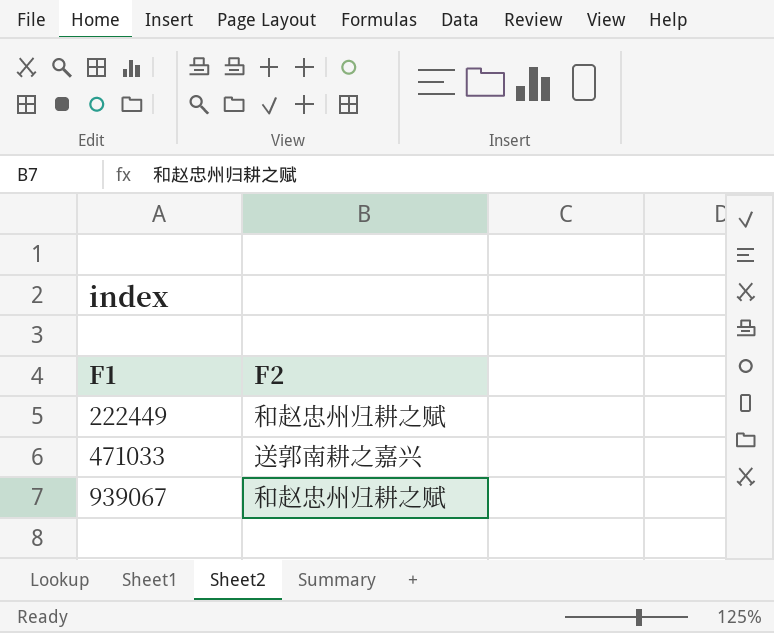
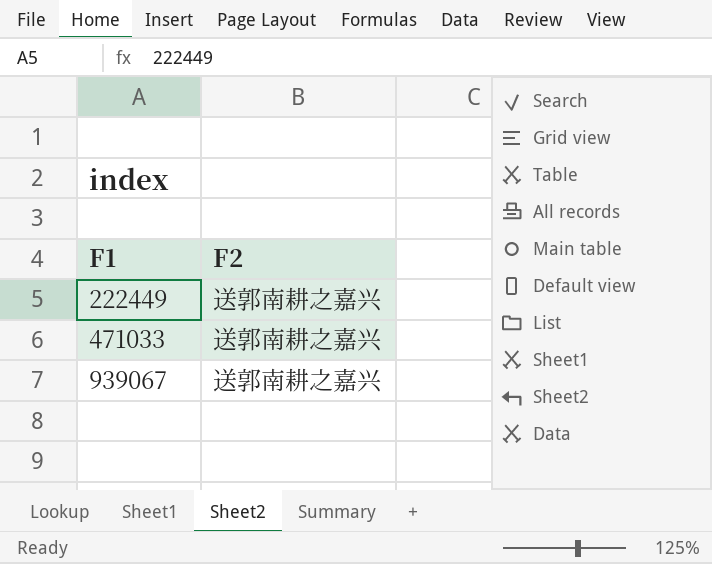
222449 | F2: 和赵忠州归耕之赋 -> 送郭南耕之嘉兴
939067 | F2: 和赵忠州归耕之赋 -> 送郭南耕之嘉兴

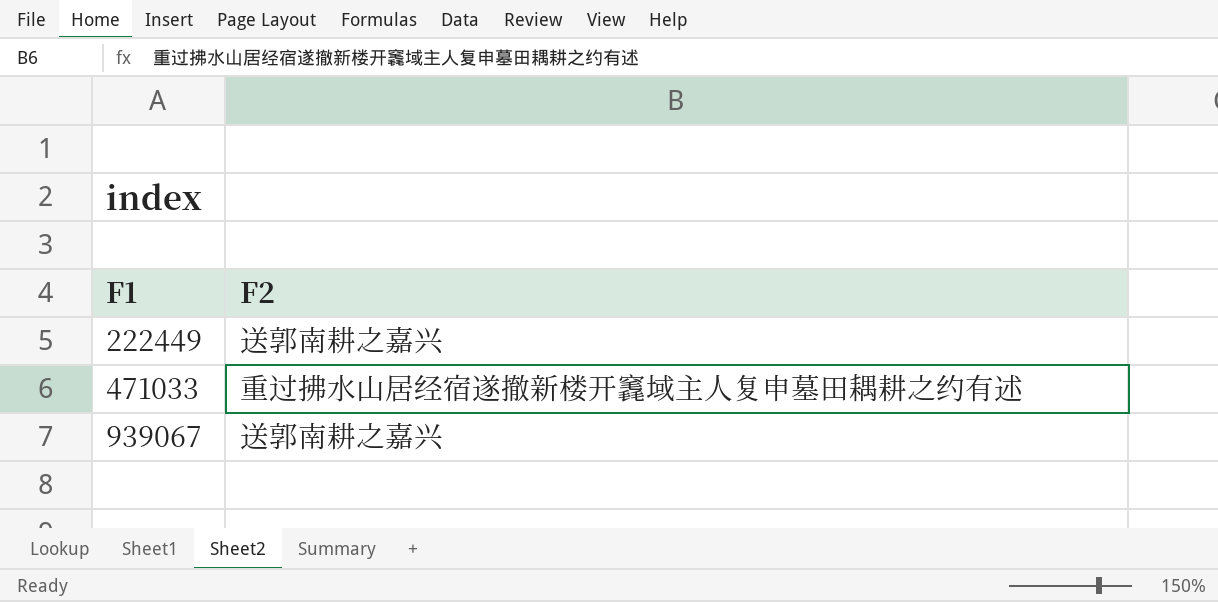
471033 | F2: 送郭南耕之嘉兴 -> 重过拂水山居经宿遂撤新楼开竁域主人复申墓田耦耕之约有述

